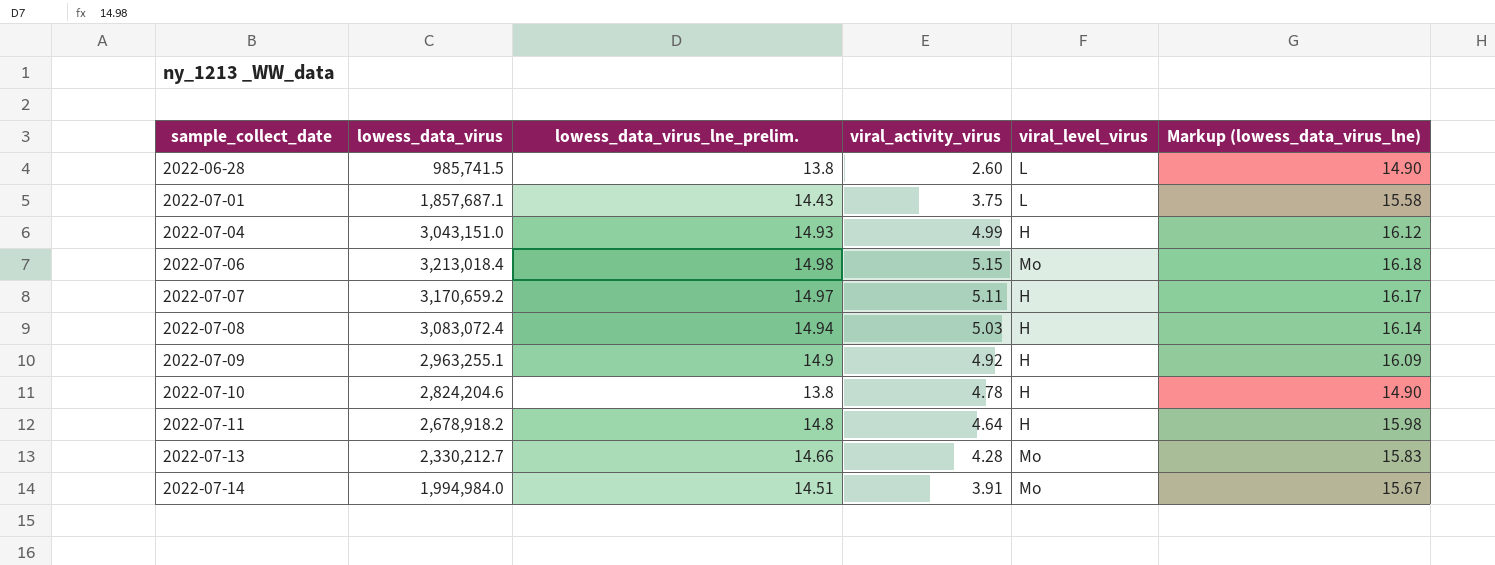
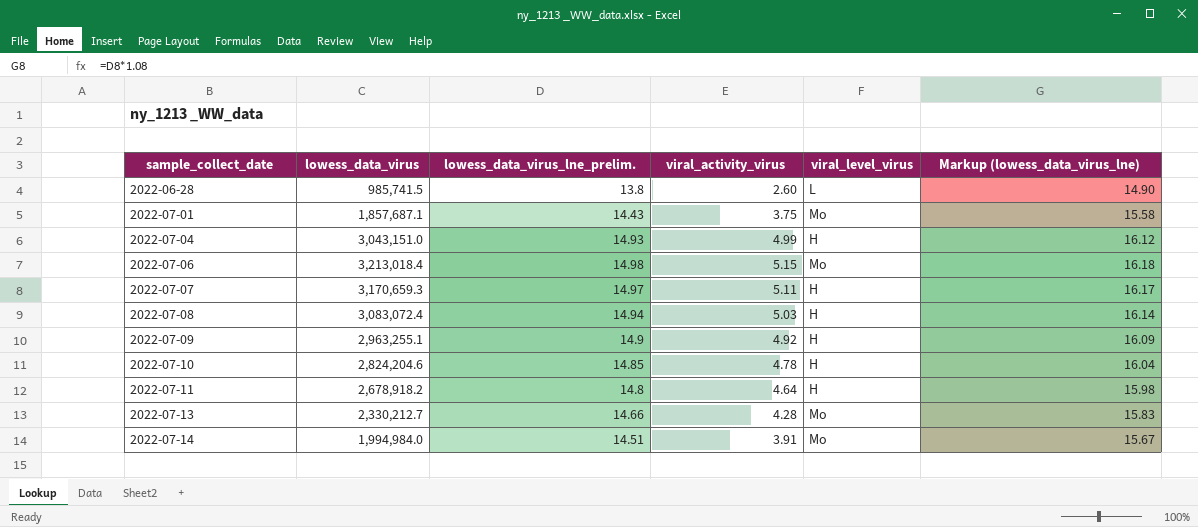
2022-07-01 | viral_level_virus: L -> Mo
2022-07-07 | lowess_data_virus: 3,170,659.2 -> 3,170,659.3
2022-07-10 | lowess_data_virus_lne_prelim.: 13.8 -> 14.85
2022-07-10 | Markup (lowess_data_virus_lne): 14.90 -> 16.04

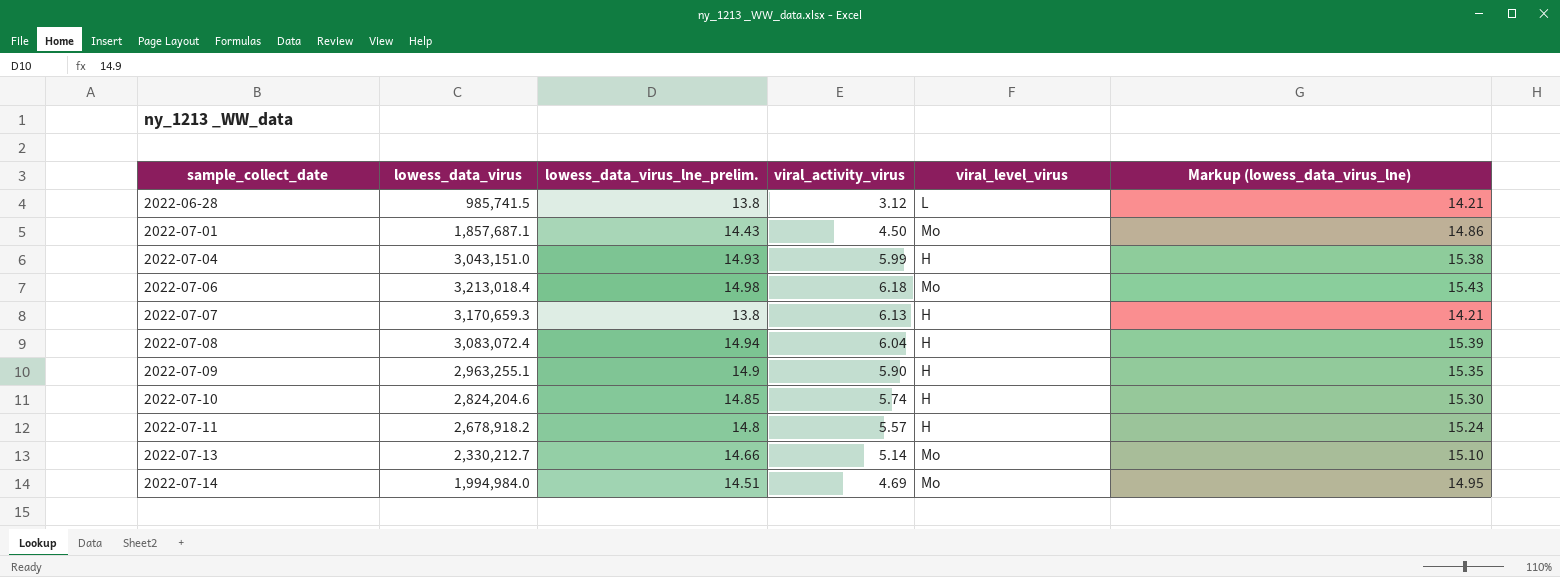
column Markup (lowess_data_virus_lne) | formula: [lowess_data_virus_lne_prelim.] * 1.08 -> [lowess_data_virus_lne_prelim.] * 1.03
2022-06-28 | viral_activity_virus: 2.60 -> 3.12
2022-07-01 | viral_activity_virus: 3.75 -> 4.50
2022-07-04 | viral_activity_virus: 4.99 -> 5.99
2022-07-06 | viral_activity_virus: 5.15 -> 6.18
2022-07-07 | lowess_data_virus_lne_prelim.: 14.97 -> 13.8
2022-07-07 | viral_activity_virus: 5.11 -> 6.13
2022-07-08 | viral_activity_virus: 5.03 -> 6.04
2022-07-09 | viral_activity_virus: 4.92 -> 5.90
2022-07-10 | viral_activity_virus: 4.78 -> 5.74
2022-07-11 | viral_activity_virus: 4.64 -> 5.57
2022-07-13 | viral_activity_virus: 4.28 -> 5.14
2022-07-14 | viral_activity_virus: 3.91 -> 4.69

